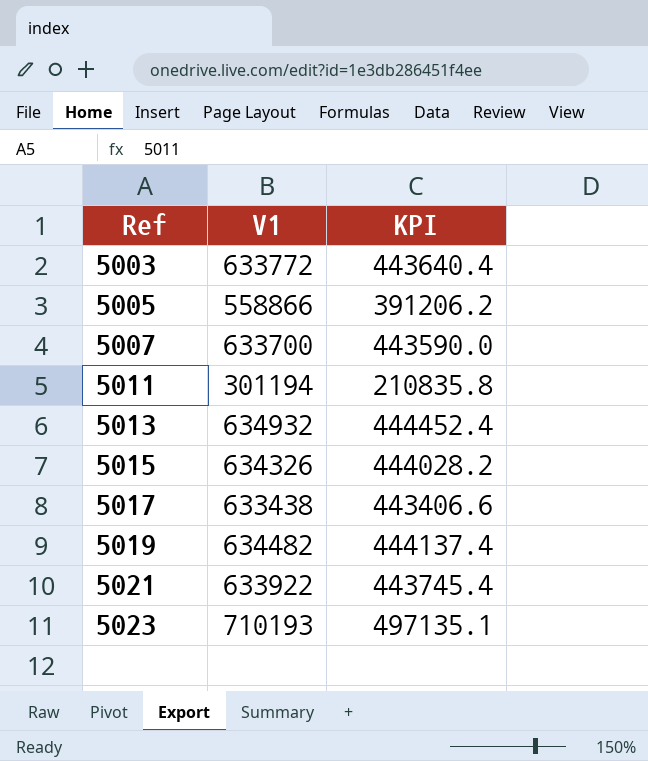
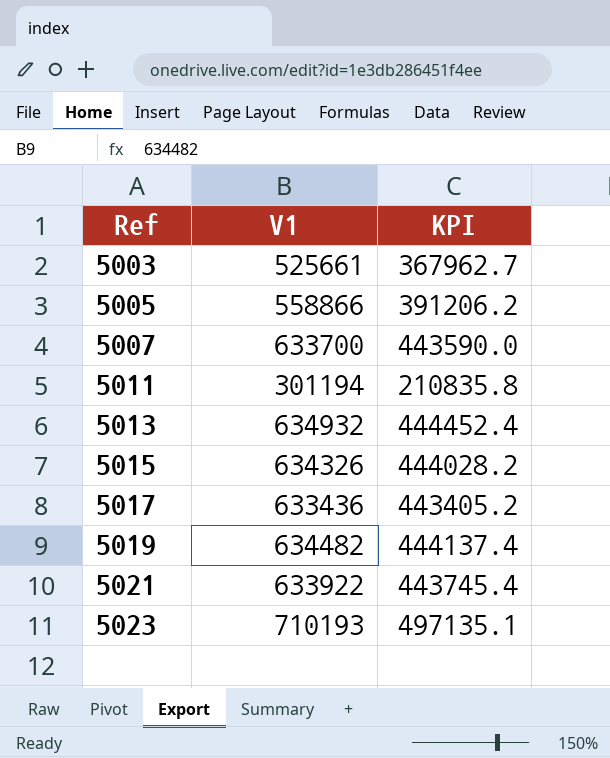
5003 | V1: 633772 -> 525661
5003 | KPI: 443640.4 -> 367962.7
5017 | V1: 633438 -> 633436
5017 | KPI: 443406.6 -> 443405.2

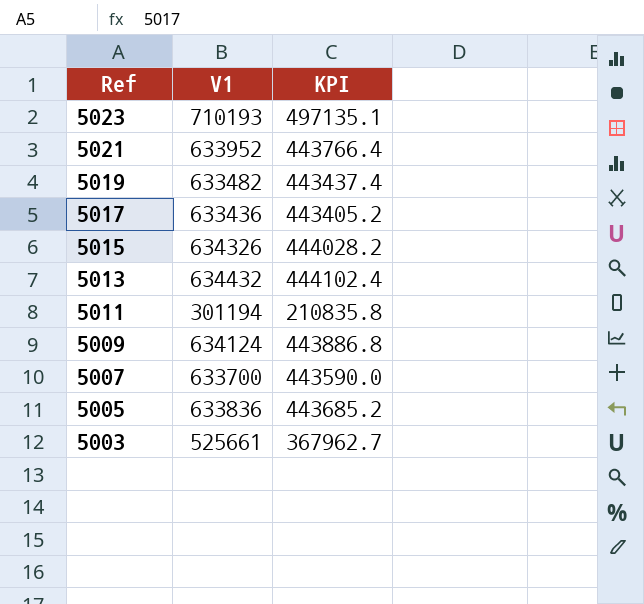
row order: Ref ascending -> Ref descending
5021 | V1: 633922 -> 633952
5021 | KPI: 443745.4 -> 443766.4
5019 | V1: 634482 -> 633482
5019 | KPI: 444137.4 -> 443437.4
5013 | V1: 634932 -> 634432
5013 | KPI: 444452.4 -> 444102.4
row 5009: none -> 634124 | 443886.8
5005 | V1: 558866 -> 633836
5005 | KPI: 391206.2 -> 443685.2

